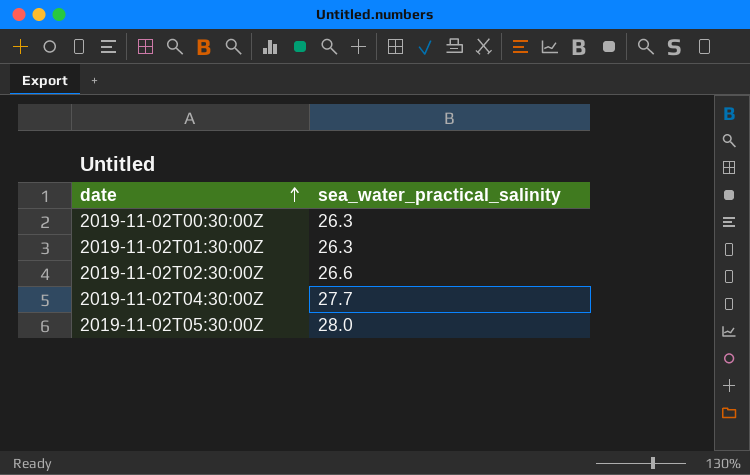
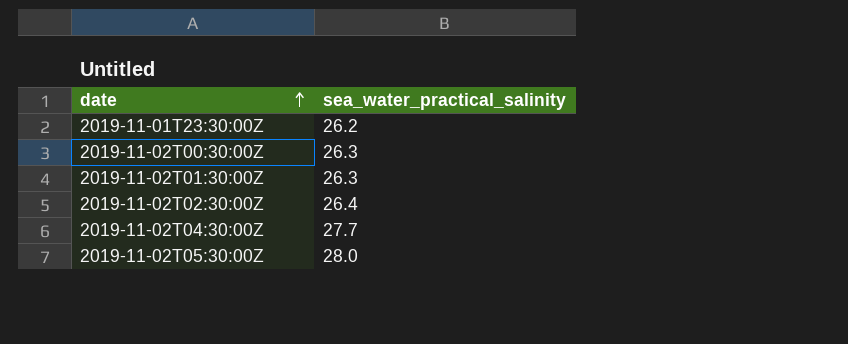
row 2019-11-01T23:30:00Z: none -> 26.2
2019-11-02T02:30:00Z | sea_water_practical_salinity: 26.6 -> 26.4

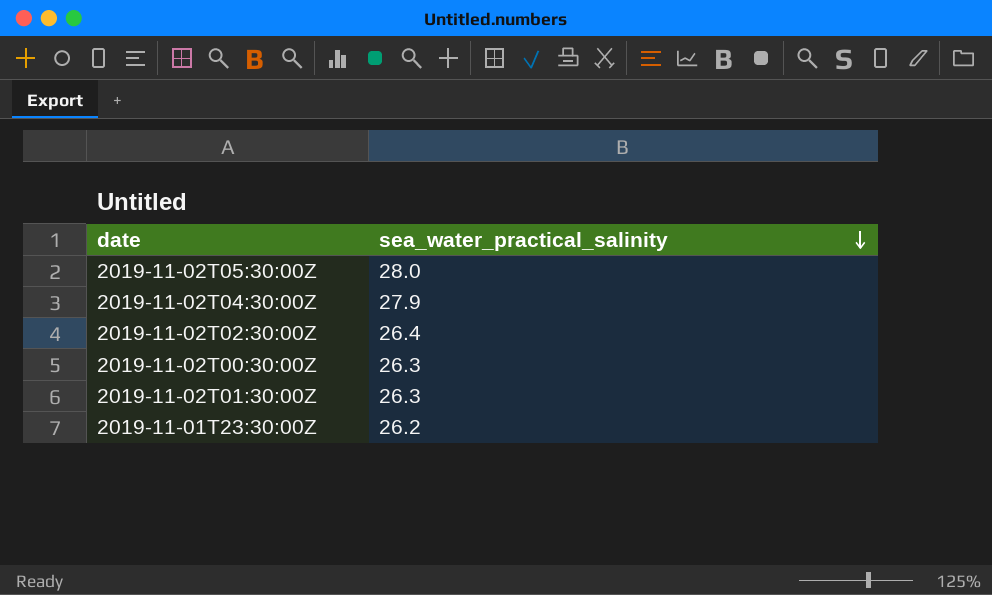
row order: date ascending -> sea_water_practical_salinity descending
2019-11-02T04:30:00Z | sea_water_practical_salinity: 27.7 -> 27.9

